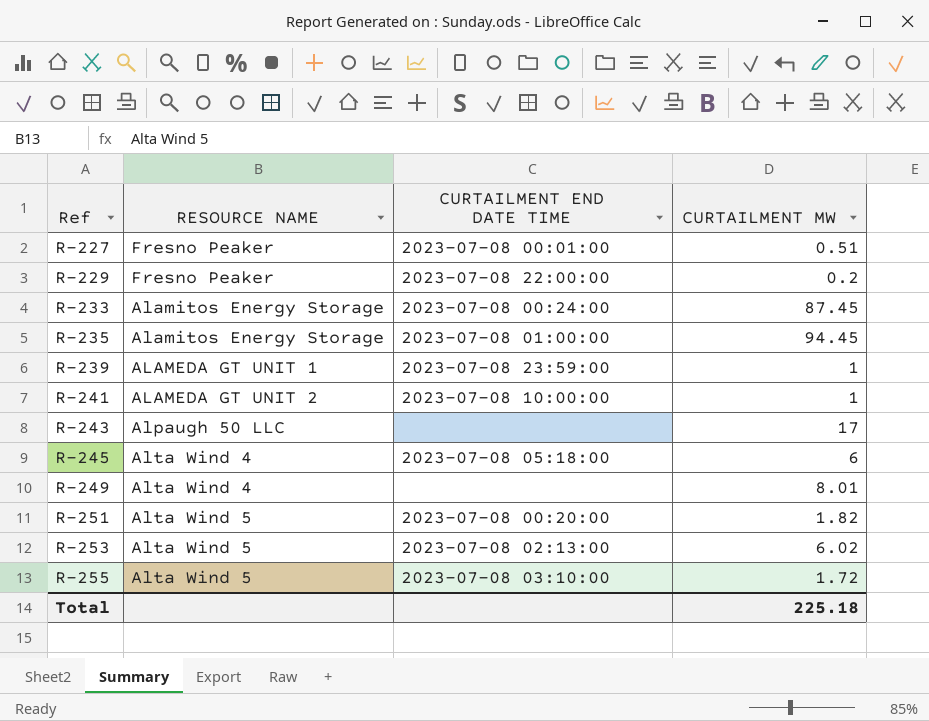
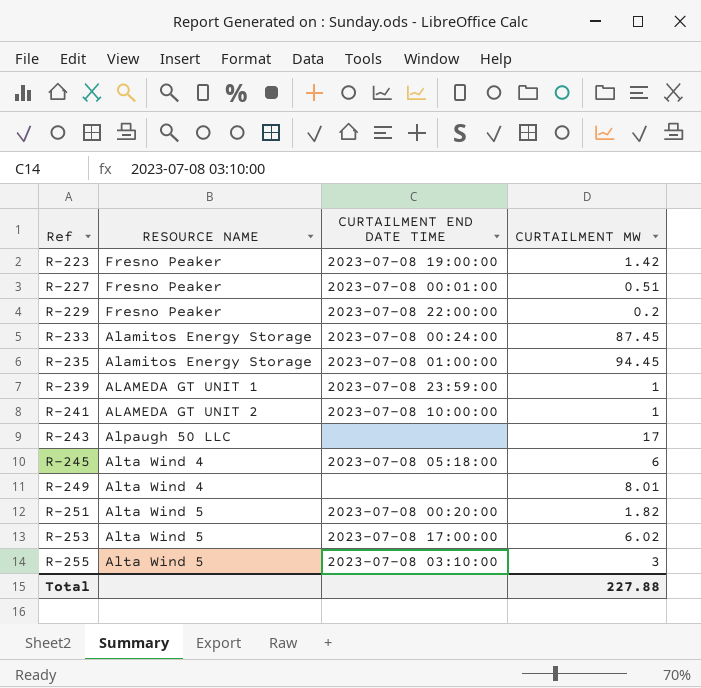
row R-223: none -> Fresno Peaker | 2023-07-08 19:00:00 | 1.42
R-253 | CURTAILMENT END DATE TIME: 2023-07-08 02:13:00 -> 2023-07-08 17:00:00
R-255 | CURTAILMENT MW: 1.72 -> 3
Total | CURTAILMENT MW: 225.18 -> 227.88

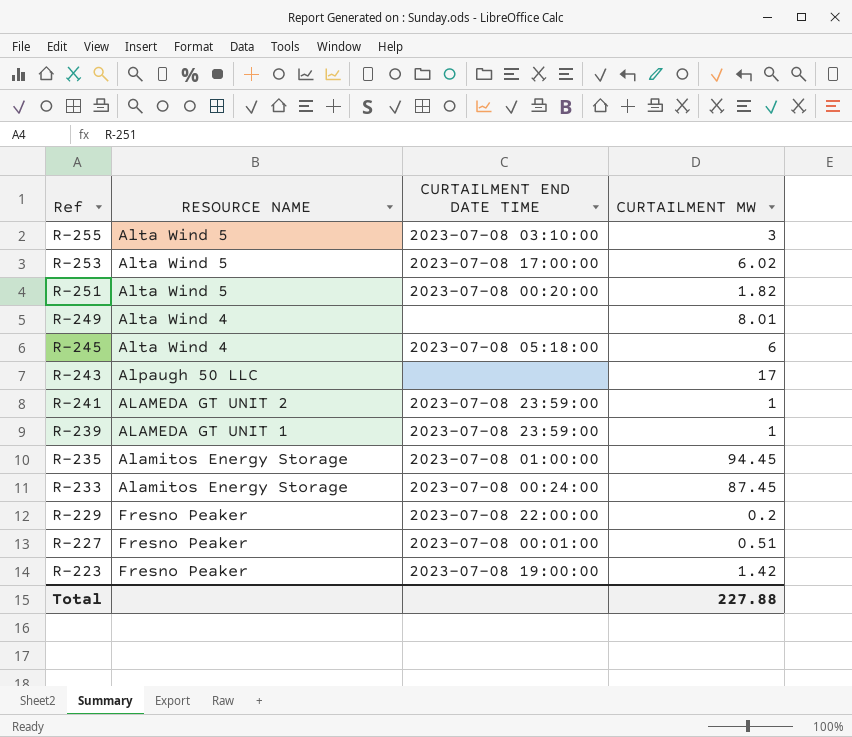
row order: Ref ascending -> Ref descending
R-241 | CURTAILMENT END DATE TIME: 2023-07-08 10:00:00 -> 2023-07-08 23:59:00

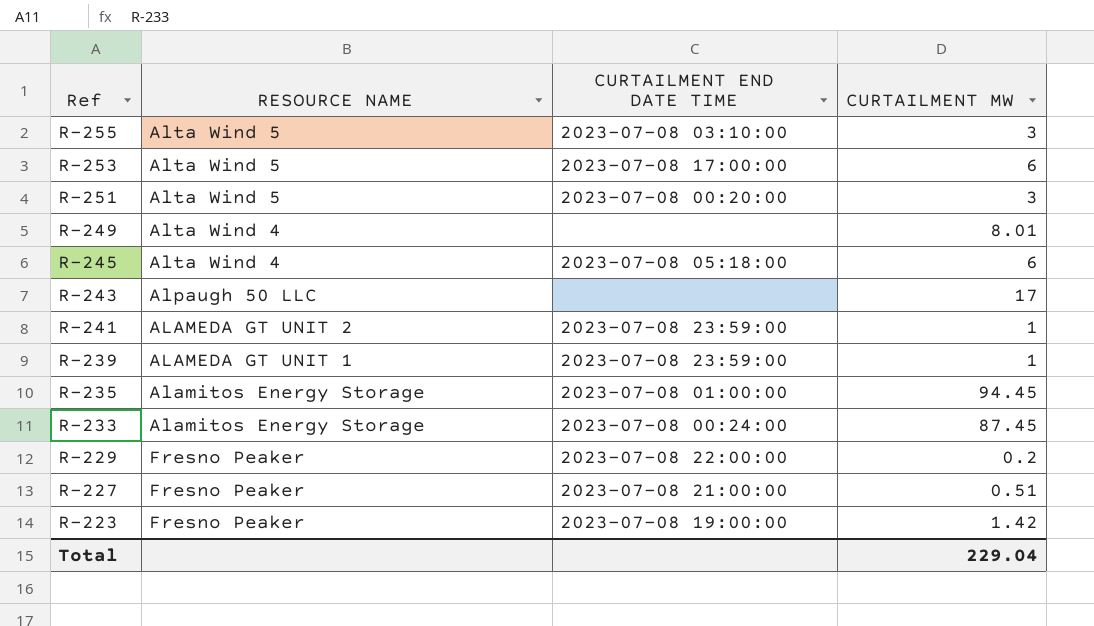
R-253 | CURTAILMENT MW: 6.02 -> 6
R-251 | CURTAILMENT MW: 1.82 -> 3
R-227 | CURTAILMENT END DATE TIME: 2023-07-08 00:01:00 -> 2023-07-08 21:00:00
Total | CURTAILMENT MW: 227.88 -> 229.04

